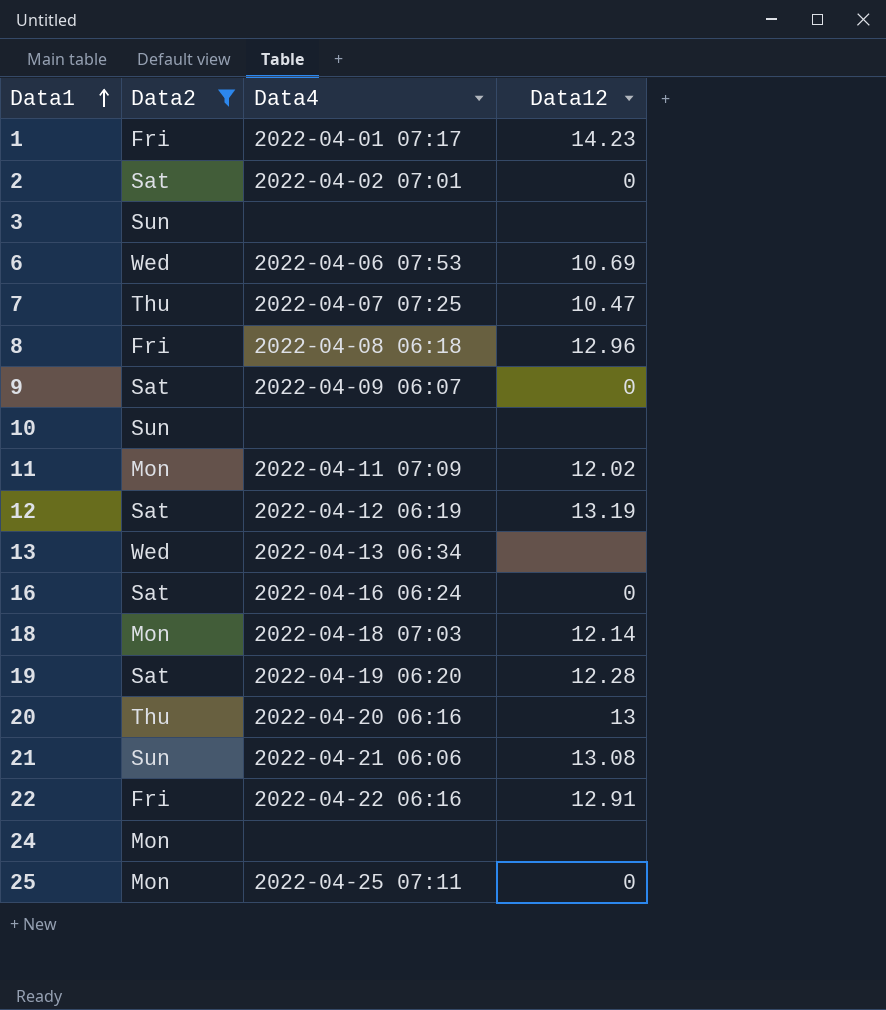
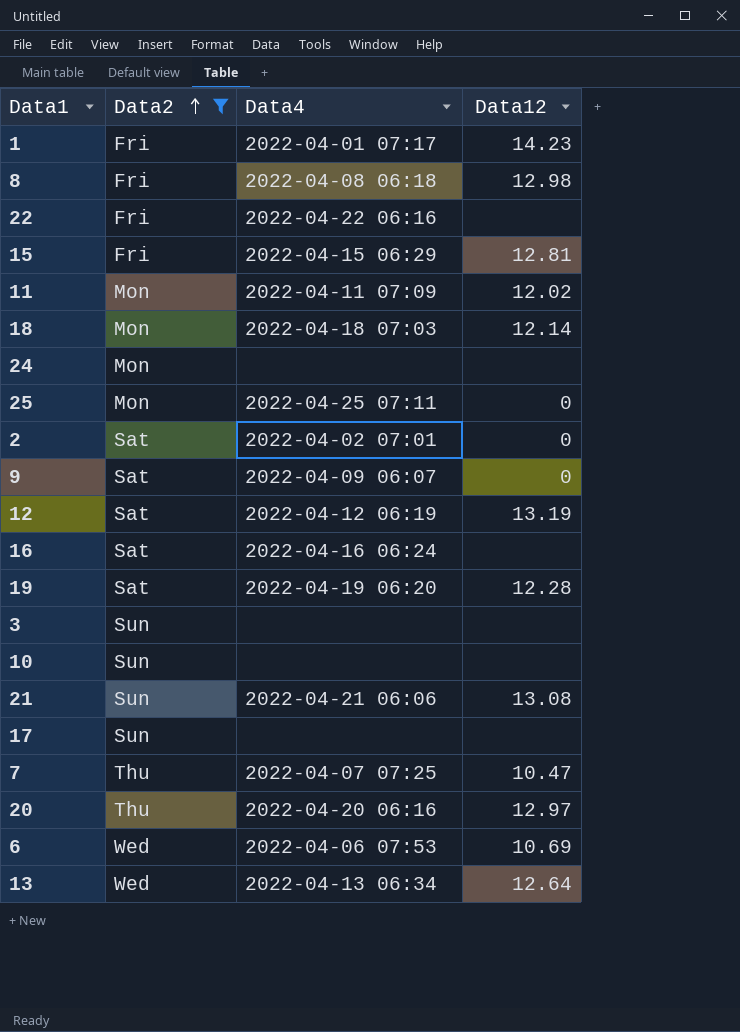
row order: Data1 ascending -> Data2 ascending
8 | Data12: 12.96 -> 12.98
22 | Data12: 12.91 -> none
row 15: none -> Fri | 2022-04-15 06:29 | 12.81
16 | Data12: 0 -> none
row 17: none -> Sun | none | none
20 | Data12: 13 -> 12.97
13 | Data12: none -> 12.64

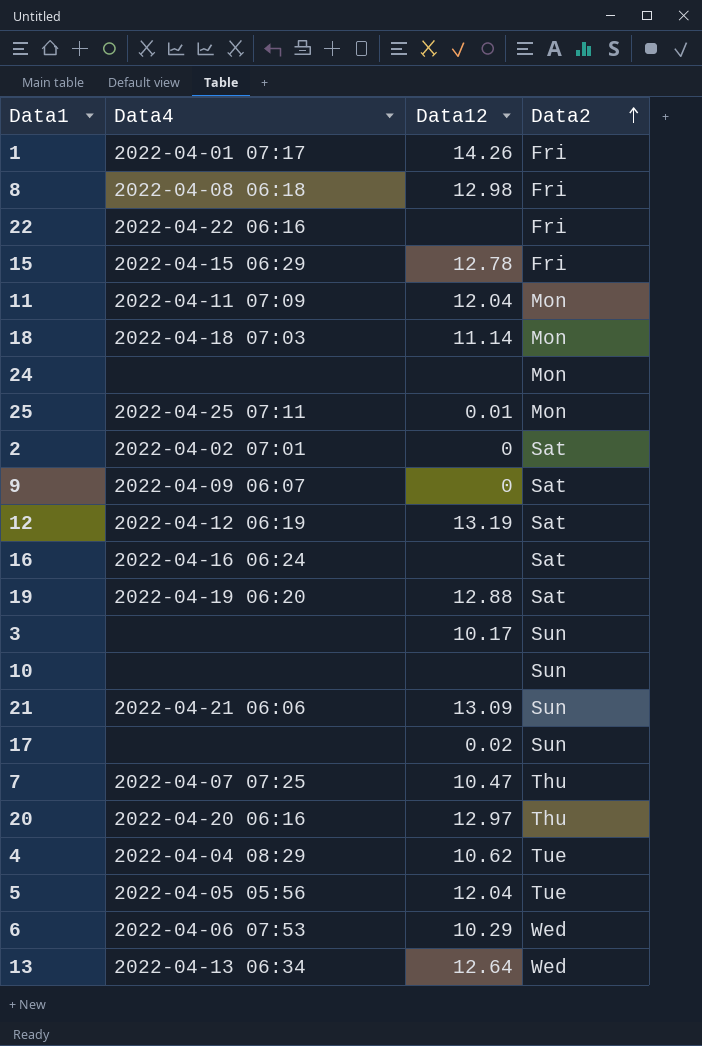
filter: Data2 != Tue -> none
column Data2 | position: 2 -> 4
1 | Data12: 14.23 -> 14.26
15 | Data12: 12.81 -> 12.78
11 | Data12: 12.02 -> 12.04
18 | Data12: 12.14 -> 11.14
25 | Data12: 0 -> 0.01
19 | Data12: 12.28 -> 12.88
3 | Data12: none -> 10.17
21 | Data12: 13.08 -> 13.09
17 | Data12: none -> 0.02
6 | Data12: 10.69 -> 10.29

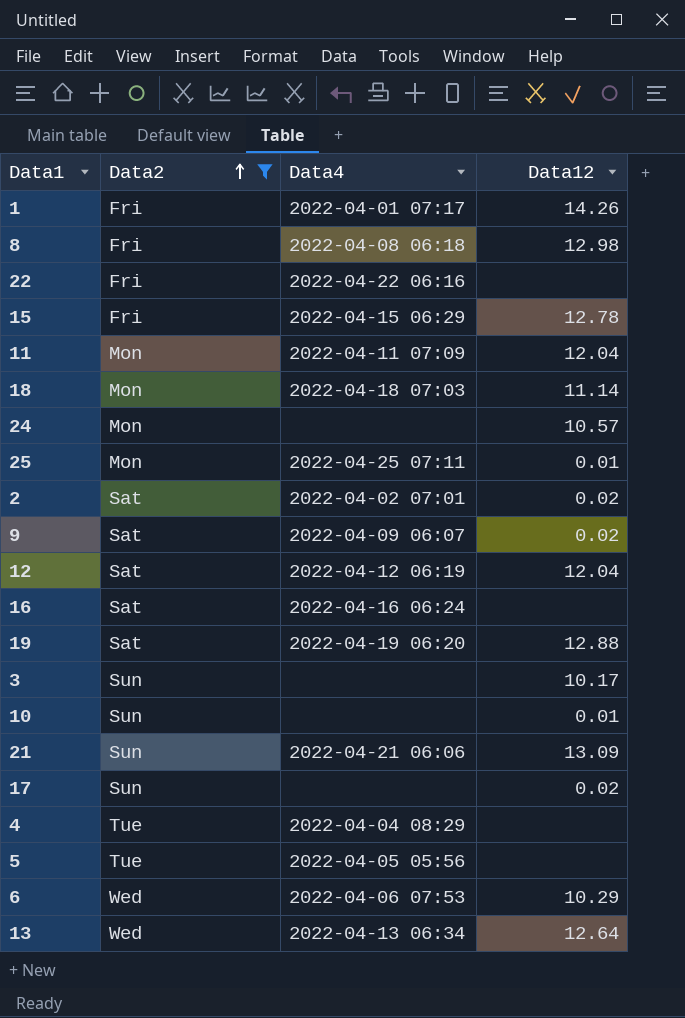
filter: none -> Data2 != Thu
column Data2 | position: 4 -> 2
24 | Data12: none -> 10.57
2 | Data12: 0 -> 0.02
9 | Data12: 0 -> 0.02
12 | Data12: 13.19 -> 12.04
10 | Data12: none -> 0.01
4 | Data12: 10.62 -> none
5 | Data12: 12.04 -> none

